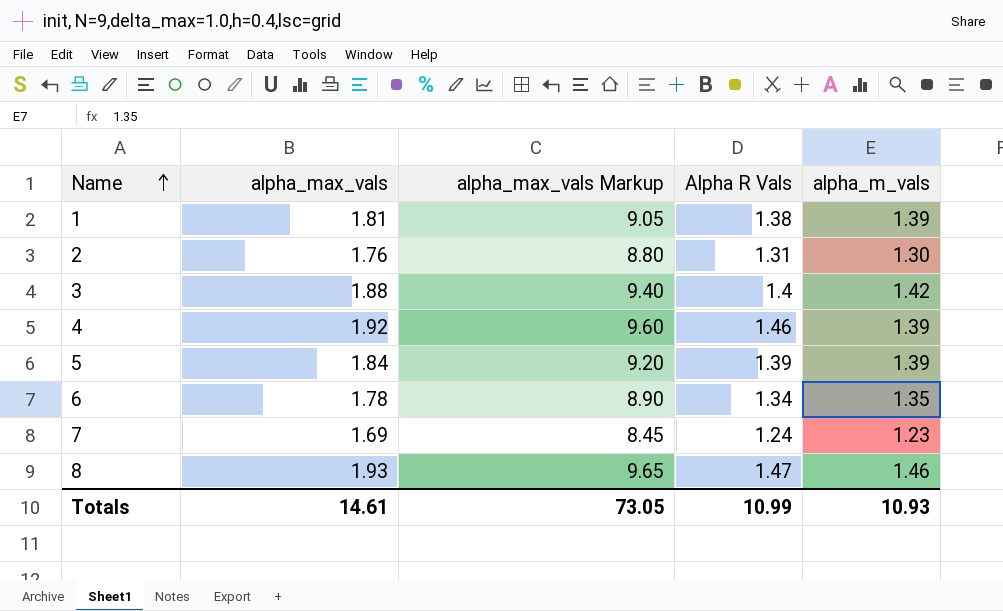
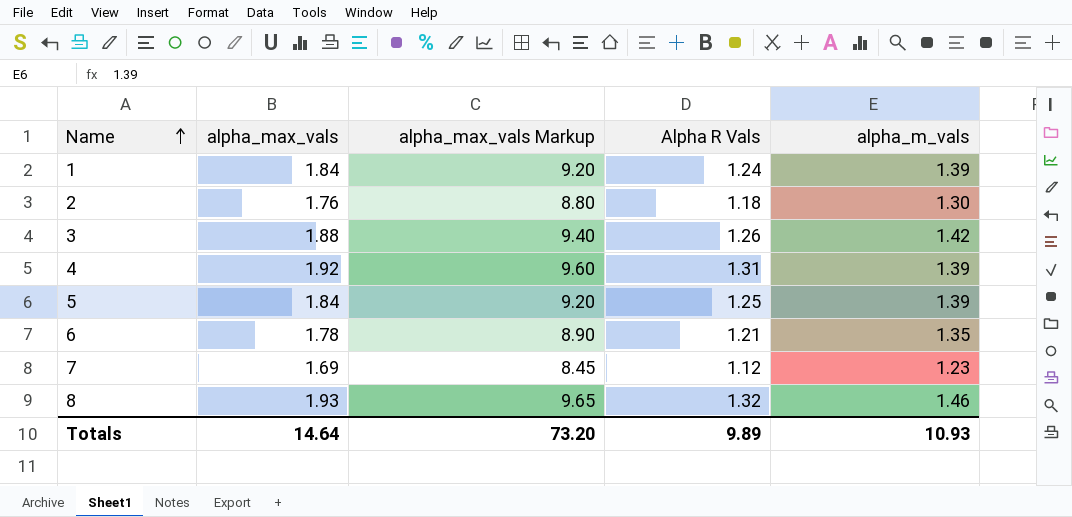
1 | alpha_max_vals: 1.81 -> 1.84
1 | alpha_max_vals Markup: 9.05 -> 9.20
1 | Alpha R Vals: 1.38 -> 1.24
2 | Alpha R Vals: 1.31 -> 1.18
3 | Alpha R Vals: 1.4 -> 1.26
4 | Alpha R Vals: 1.46 -> 1.31
5 | Alpha R Vals: 1.39 -> 1.25
6 | Alpha R Vals: 1.34 -> 1.21
7 | Alpha R Vals: 1.24 -> 1.12
8 | Alpha R Vals: 1.47 -> 1.32
Totals | alpha_max_vals: 14.61 -> 14.64
Totals | alpha_max_vals Markup: 73.05 -> 73.20
Totals | Alpha R Vals: 10.99 -> 9.89

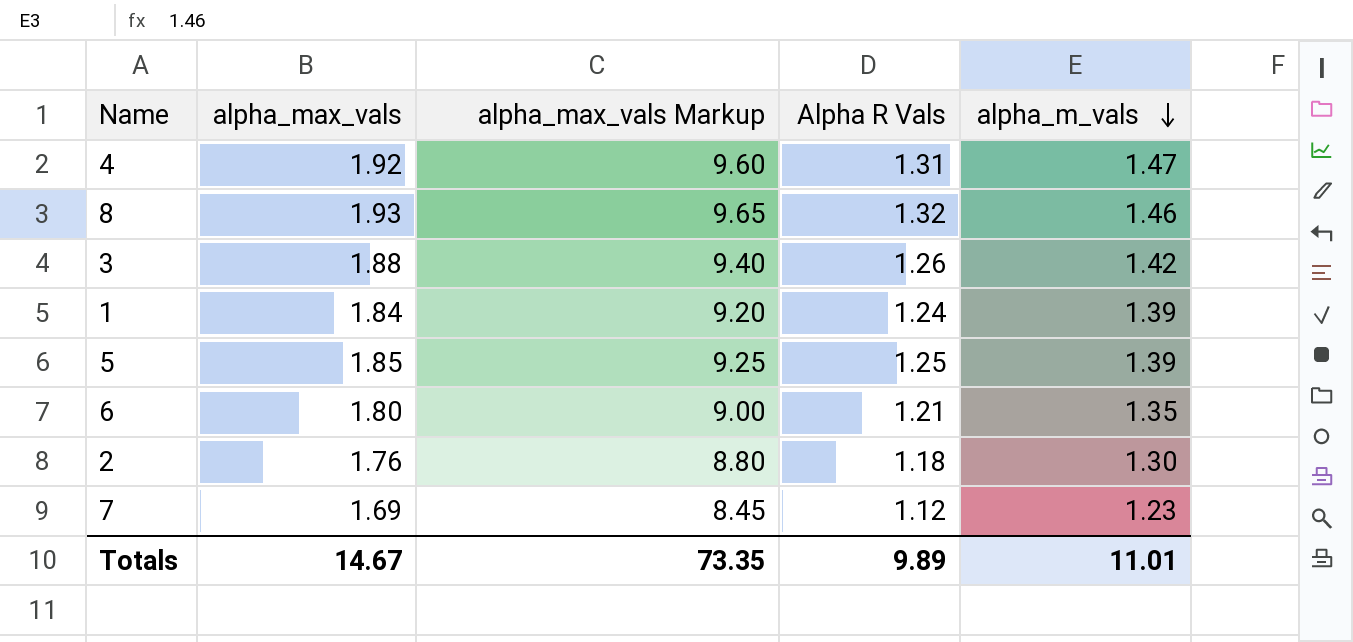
row order: Name ascending -> alpha_m_vals descending
4 | alpha_m_vals: 1.39 -> 1.47
5 | alpha_max_vals: 1.84 -> 1.85
5 | alpha_max_vals Markup: 9.20 -> 9.25
6 | alpha_max_vals: 1.78 -> 1.80
6 | alpha_max_vals Markup: 8.90 -> 9.00
Totals | alpha_max_vals: 14.64 -> 14.67
Totals | alpha_max_vals Markup: 73.20 -> 73.35
Totals | alpha_m_vals: 10.93 -> 11.01

